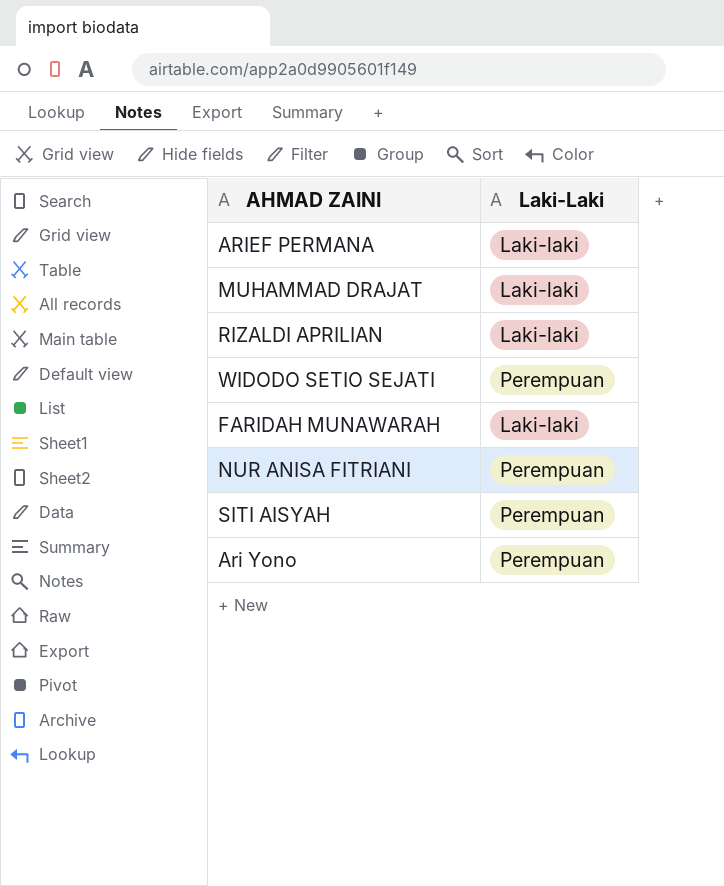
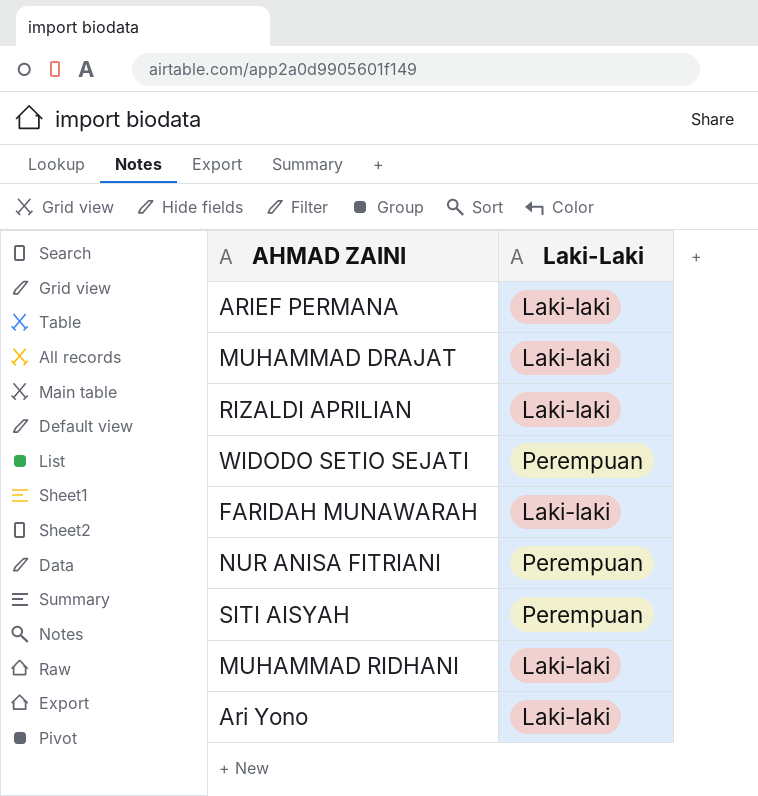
row MUHAMMAD RIDHANI: none -> Laki-laki
Ari Yono | Laki-Laki: Perempuan -> Laki-laki

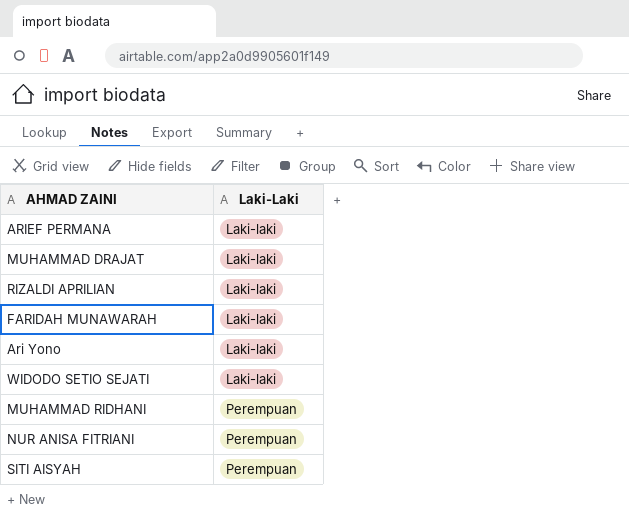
row order: none -> Laki-Laki ascending
WIDODO SETIO SEJATI | Laki-Laki: Perempuan -> Laki-laki
MUHAMMAD RIDHANI | Laki-Laki: Laki-laki -> Perempuan

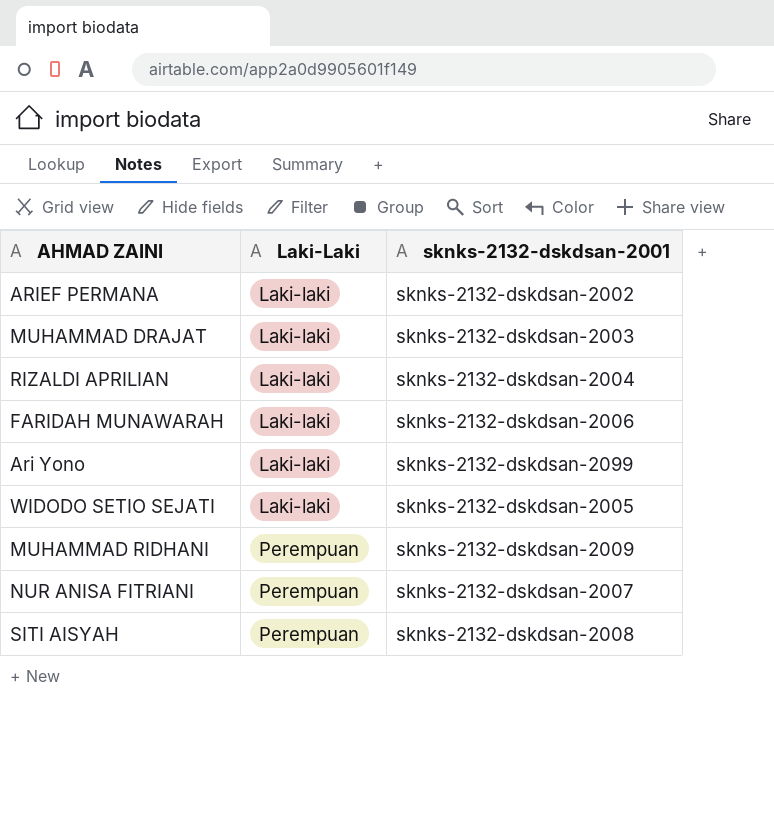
column sknks-2132-dskdsan-2001 | position: none -> 3

